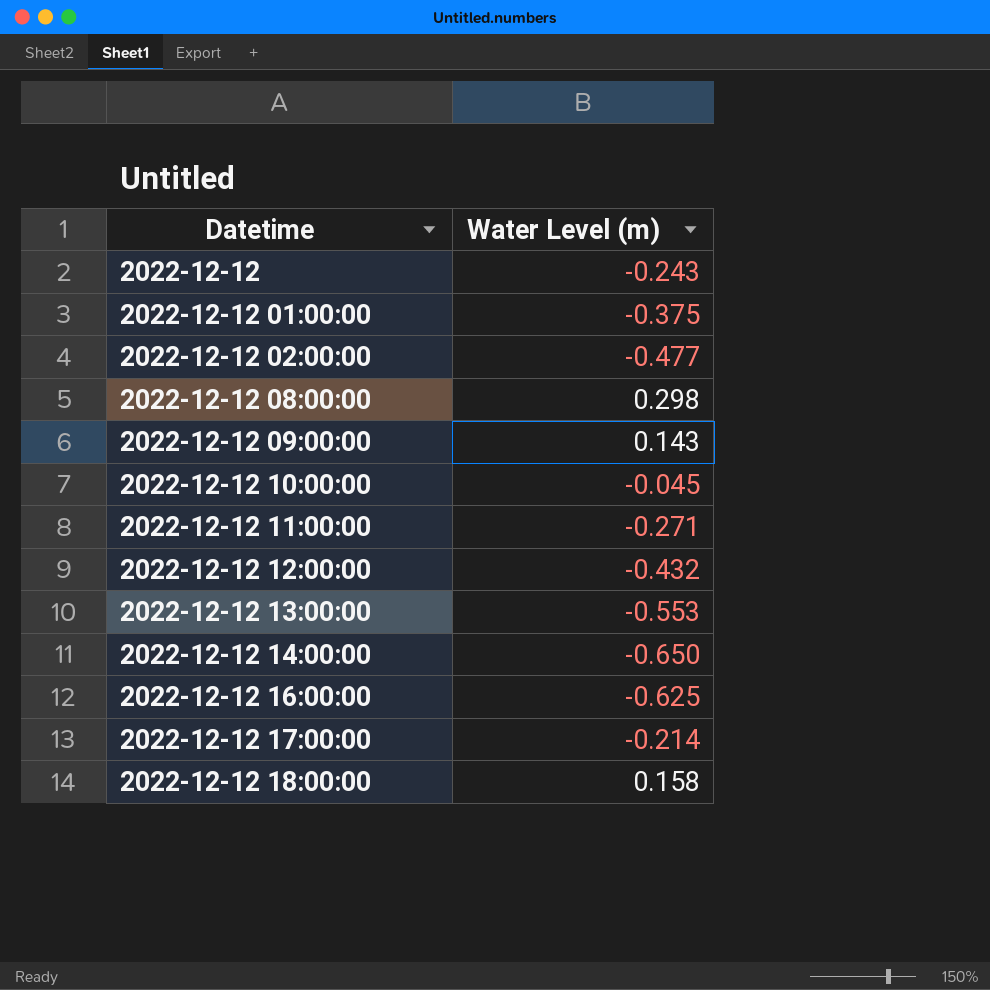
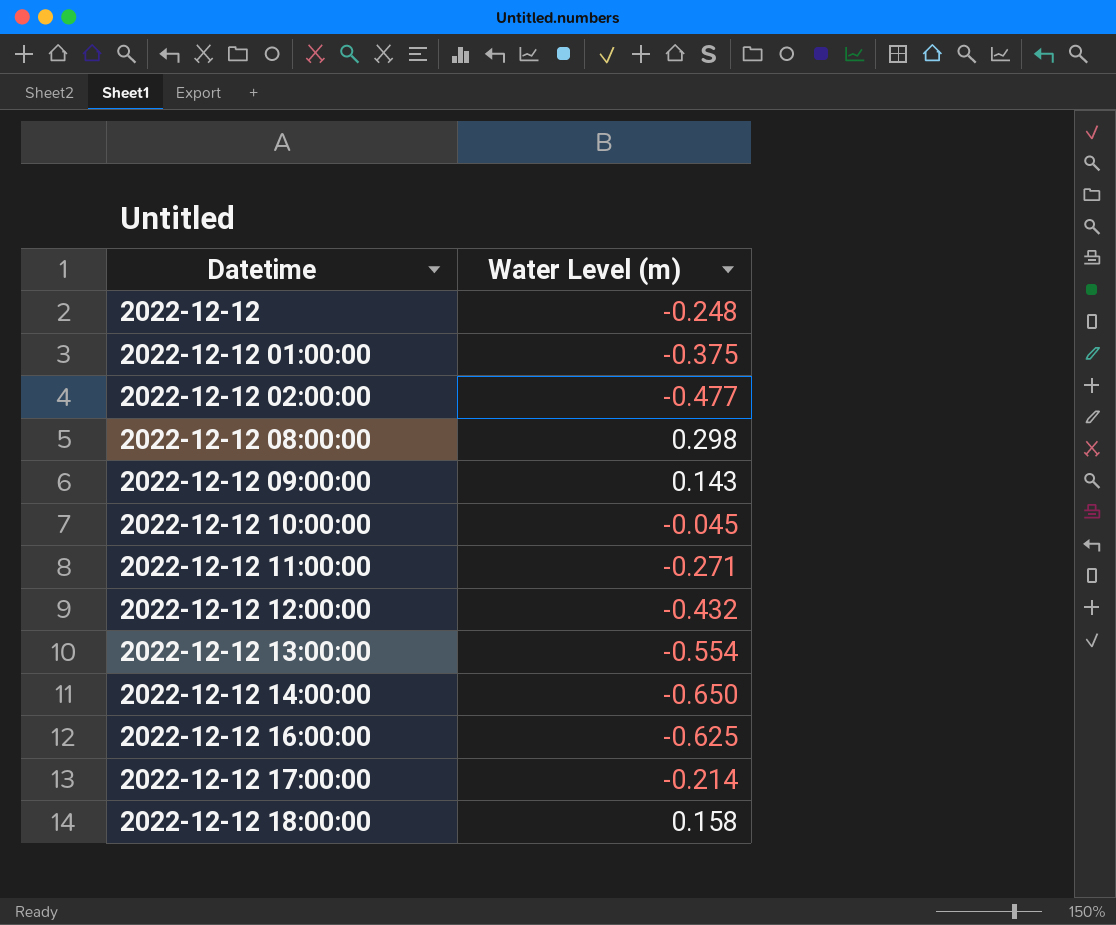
2022-12-12 | Water Level (m): -0.243 -> -0.248
2022-12-12 13:00:00 | Water Level (m): -0.553 -> -0.554

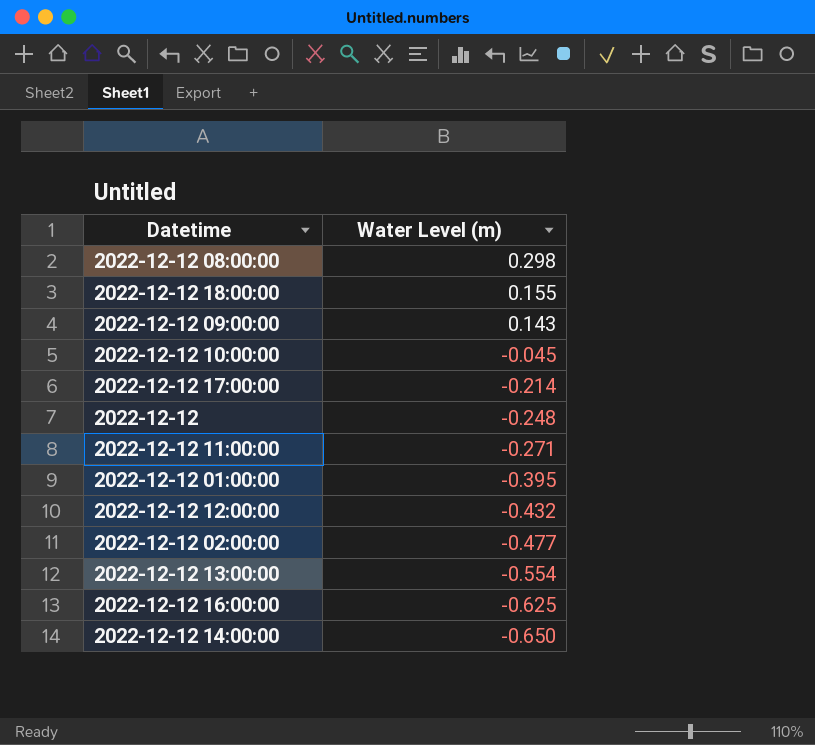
row order: Datetime ascending -> Water Level (m) descending
2022-12-12 18:00:00 | Water Level (m): 0.158 -> 0.155
2022-12-12 01:00:00 | Water Level (m): -0.375 -> -0.395

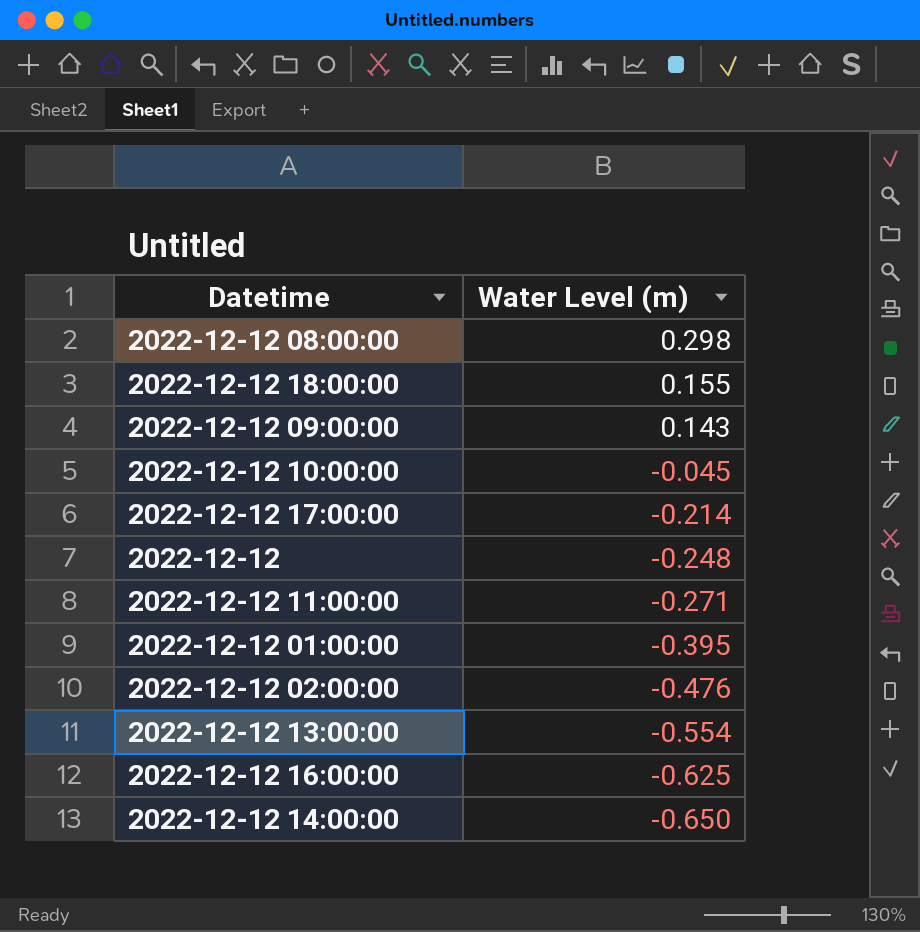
row 2022-12-12 12:00:00: -0.432 -> none
2022-12-12 02:00:00 | Water Level (m): -0.477 -> -0.476

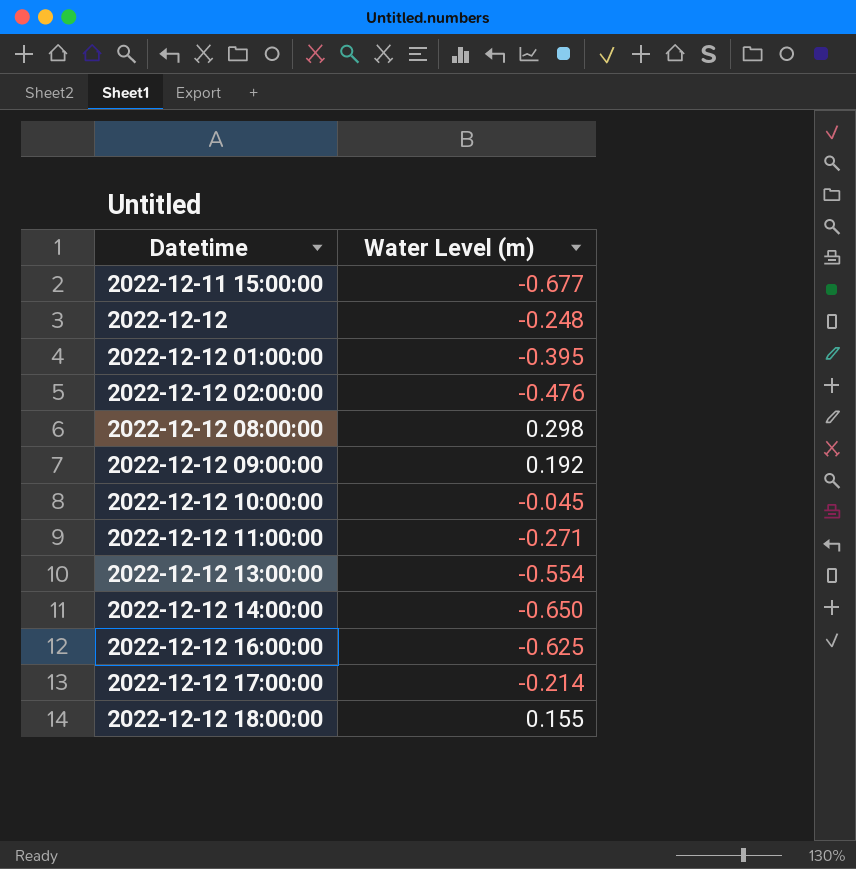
row order: Water Level (m) descending -> Datetime ascending
row 2022-12-11 15:00:00: none -> -0.677
2022-12-12 09:00:00 | Water Level (m): 0.143 -> 0.192

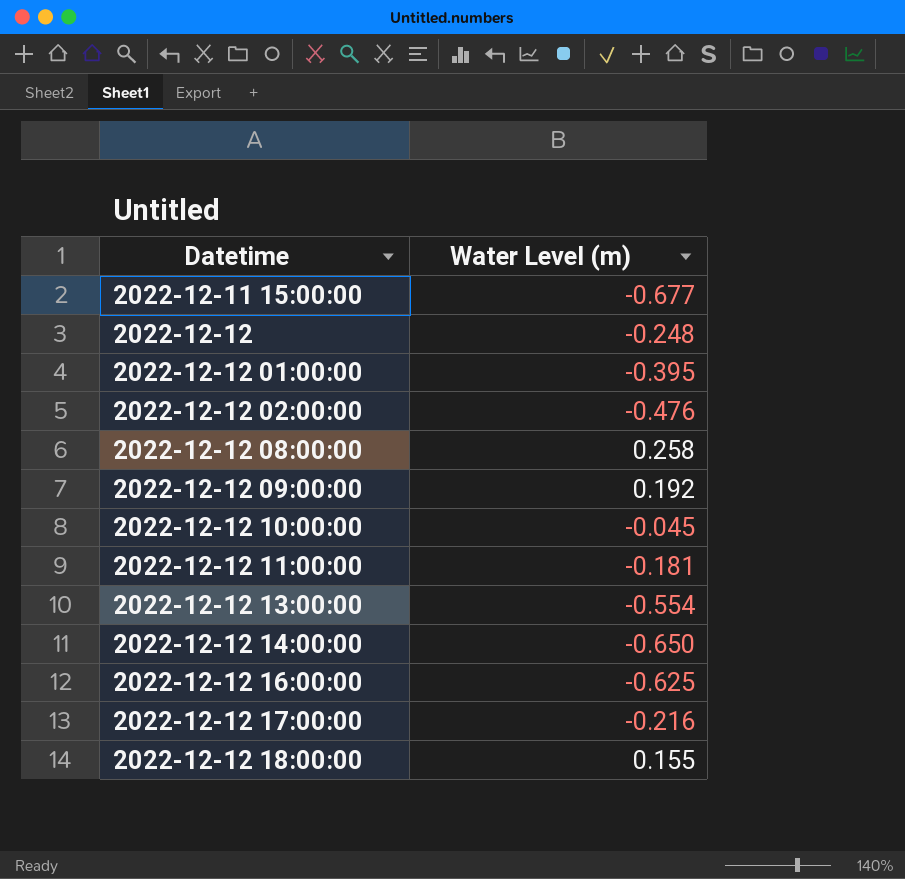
2022-12-12 08:00:00 | Water Level (m): 0.298 -> 0.258
2022-12-12 11:00:00 | Water Level (m): -0.271 -> -0.181
2022-12-12 17:00:00 | Water Level (m): -0.214 -> -0.216

